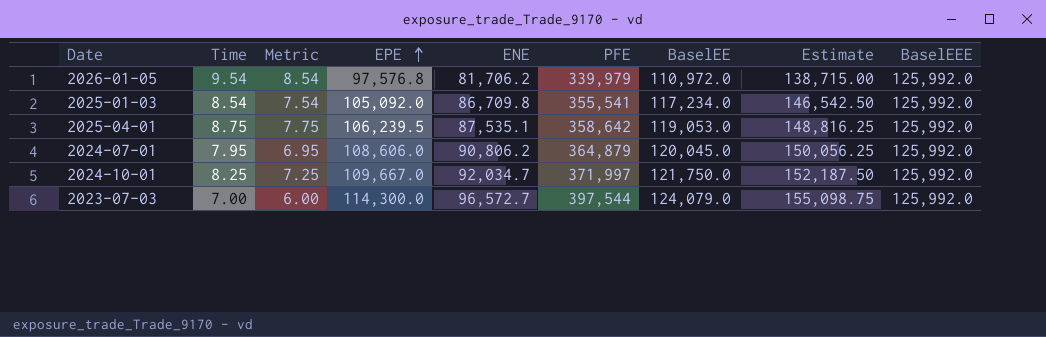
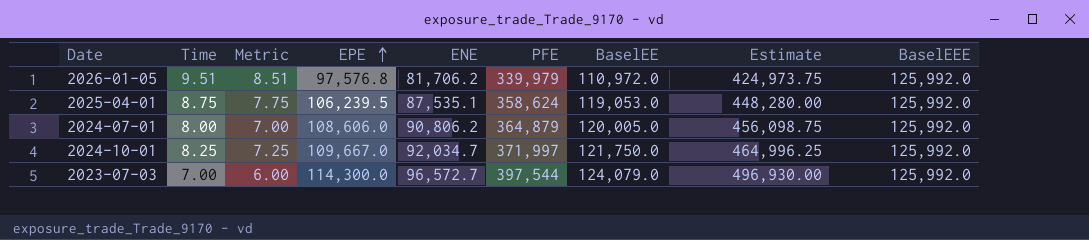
column Estimate | formula: [BaselEE] * 1.25 -> [PFE] * 1.25
row 2025-01-03: 8.54 | 7.54 | 105,092.0 | 86,709.8 | 355,541 | 117,234.0 | 146,542.50 | 125,992.0 -> none
2026-01-05 | Time: 9.54 -> 9.51
2026-01-05 | Metric: 8.54 -> 8.51
2025-04-01 | PFE: 358,642 -> 358,624
2024-07-01 | Time: 7.95 -> 8.00
2024-07-01 | Metric: 6.95 -> 7.00
2024-07-01 | BaselEE: 120,045.0 -> 120,005.0

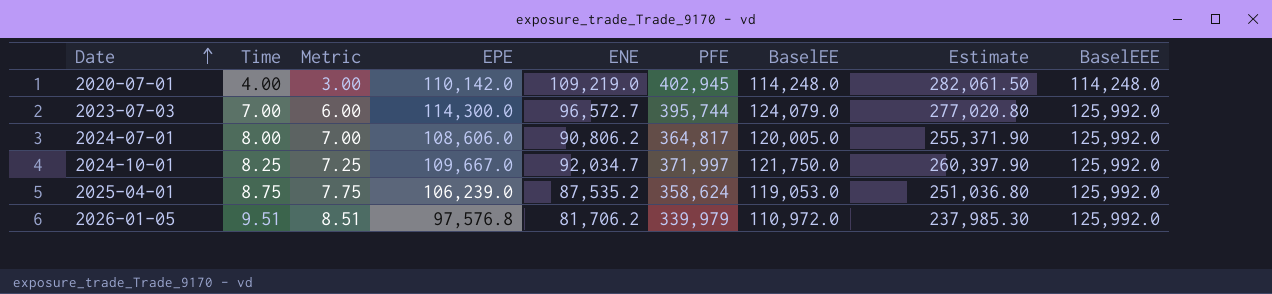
row order: EPE ascending -> Date ascending
column Estimate | formula: [PFE] * 1.25 -> [PFE] * 0.7
row 2020-07-01: none -> 4.00 | 3.00 | 110,142.0 | 109,219.0 | 402,945 | 114,248.0 | 282,061.50 | 114,248.0
2023-07-03 | PFE: 397,544 -> 395,744
2024-07-01 | PFE: 364,879 -> 364,817
2025-04-01 | EPE: 106,239.5 -> 106,239.0
2025-04-01 | ENE: 87,535.1 -> 87,535.2

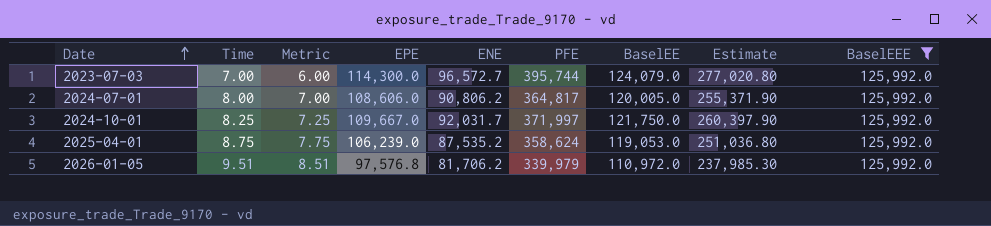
filter: none -> BaselEEE = 125,992.0
2024-10-01 | ENE: 92,034.7 -> 92,031.7

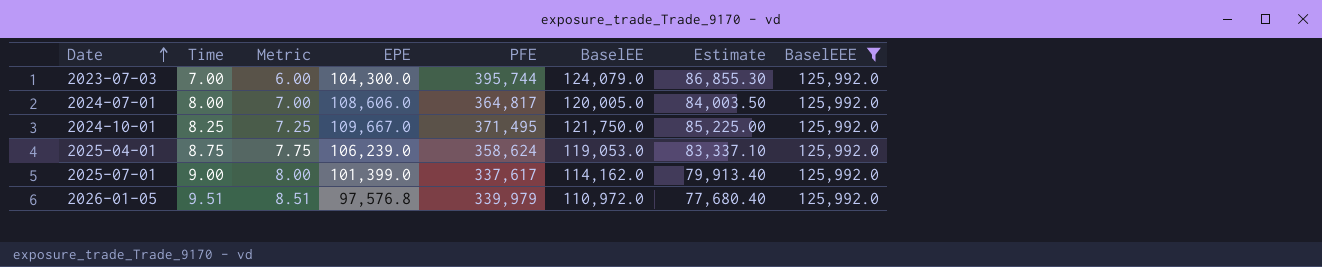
column ENE | position: 5 -> none
column Estimate | formula: [PFE] * 0.7 -> [BaselEE] * 0.7
2023-07-03 | EPE: 114,300.0 -> 104,300.0
2024-10-01 | PFE: 371,997 -> 371,495
row 2025-07-01: none -> 9.00 | 8.00 | 101,399.0 | 337,617 | 114,162.0 | 79,913.40 | 125,992.0

